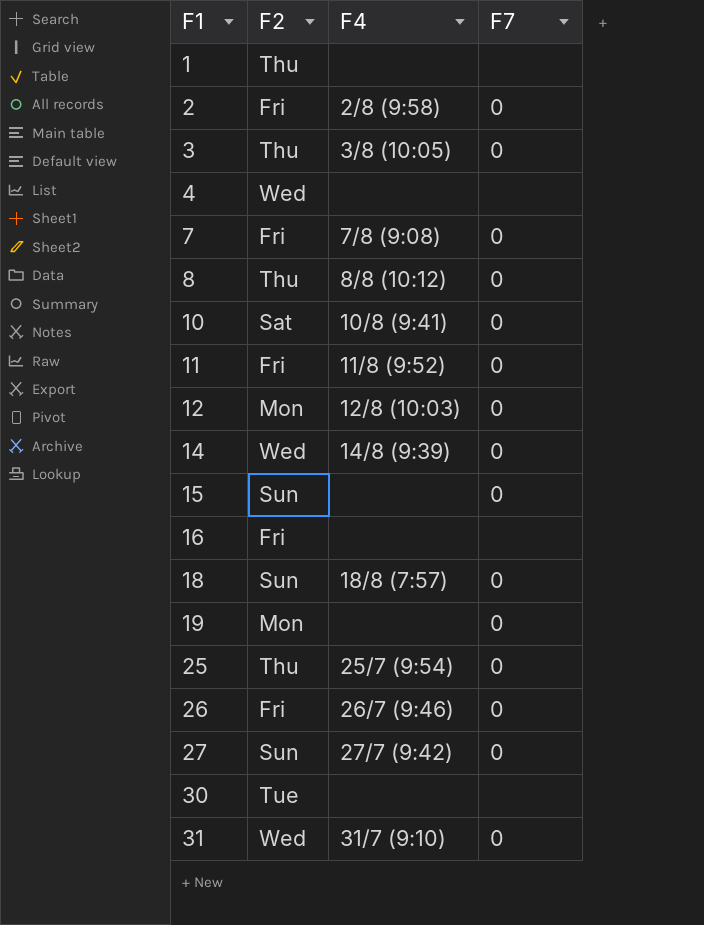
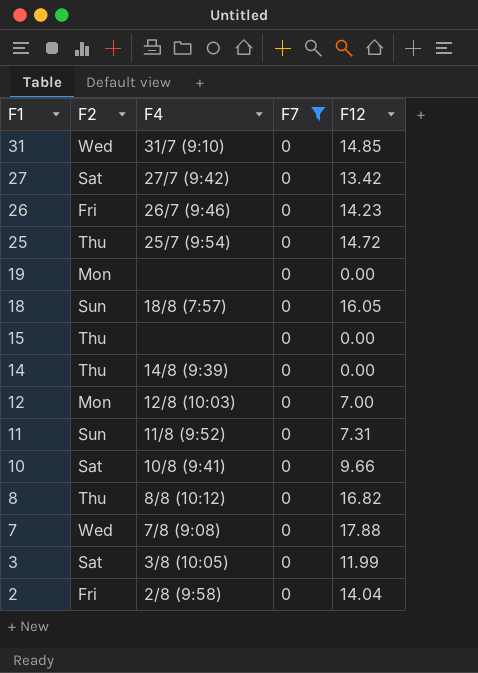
filter: none -> F7 = 0
row order: F1 ascending -> F1 descending
column F12 | position: none -> 5
27 | F2: Sun -> Sat
15 | F2: Sun -> Thu
14 | F2: Wed -> Thu
11 | F2: Fri -> Sun
7 | F2: Fri -> Wed
3 | F2: Thu -> Sat

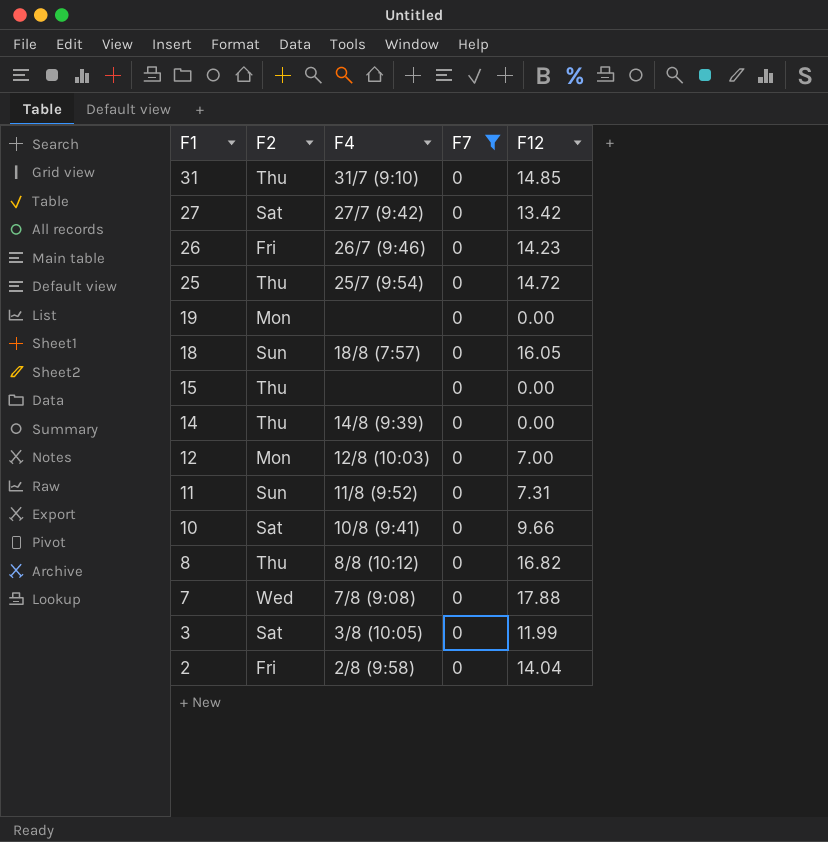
31 | F2: Wed -> Thu

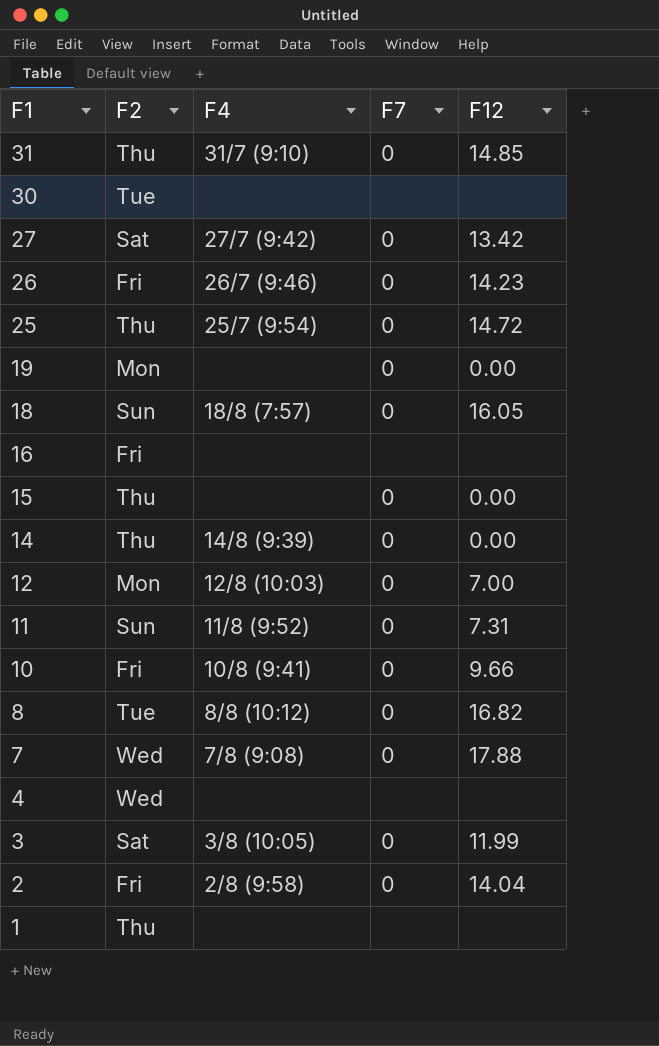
filter: F7 = 0 -> none
10 | F2: Sat -> Fri
8 | F2: Thu -> Tue

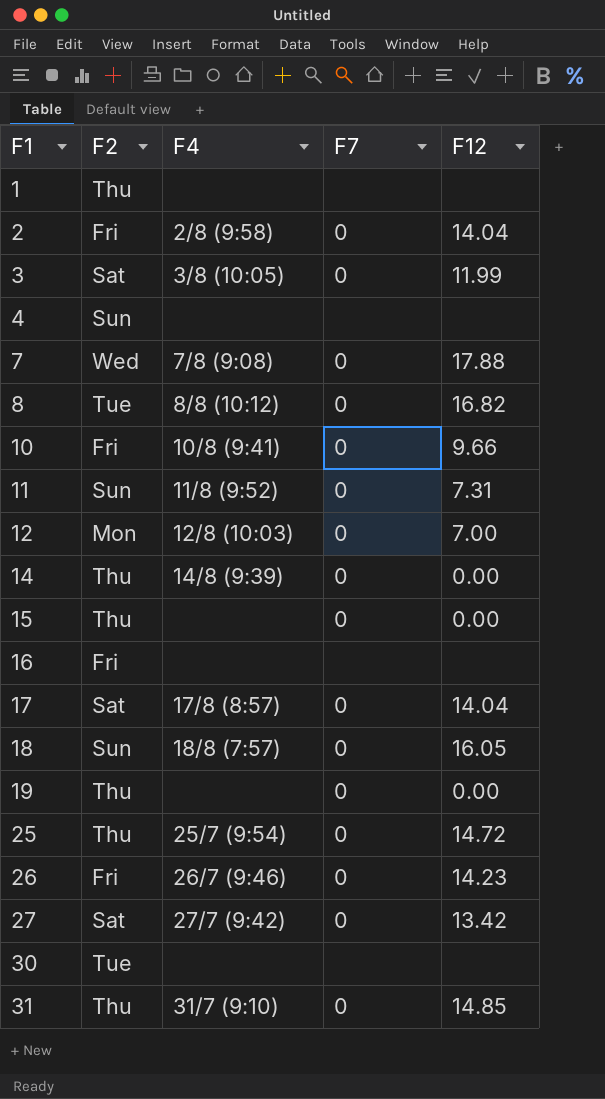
row order: F1 descending -> F1 ascending
4 | F2: Wed -> Sun
row 17: none -> Sat | 17/8 (8:57) | 0 | 14.04
19 | F2: Mon -> Thu

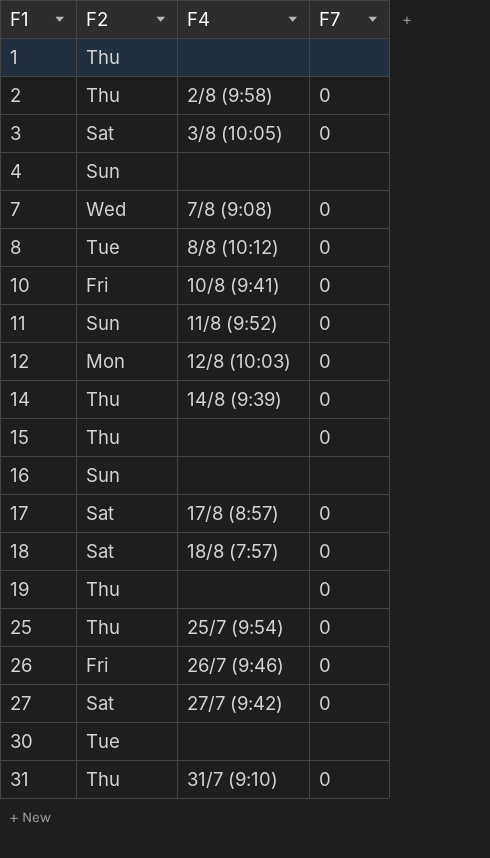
column F12 | position: 5 -> none
2 | F2: Fri -> Thu
16 | F2: Fri -> Sun
18 | F2: Sun -> Sat

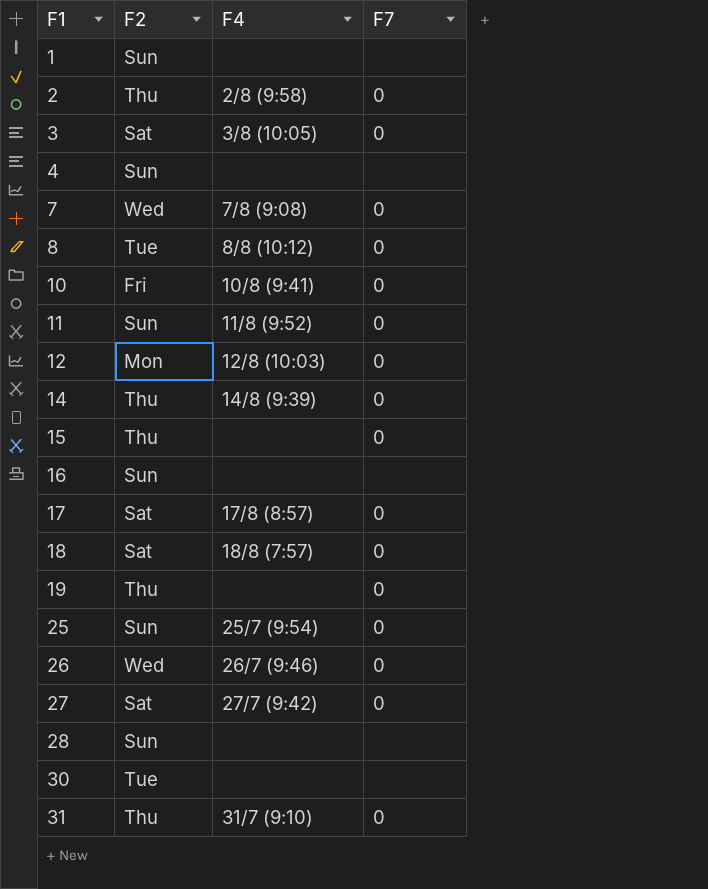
1 | F2: Thu -> Sun
25 | F2: Thu -> Sun
26 | F2: Fri -> Wed
row 28: none -> Sun | none | none

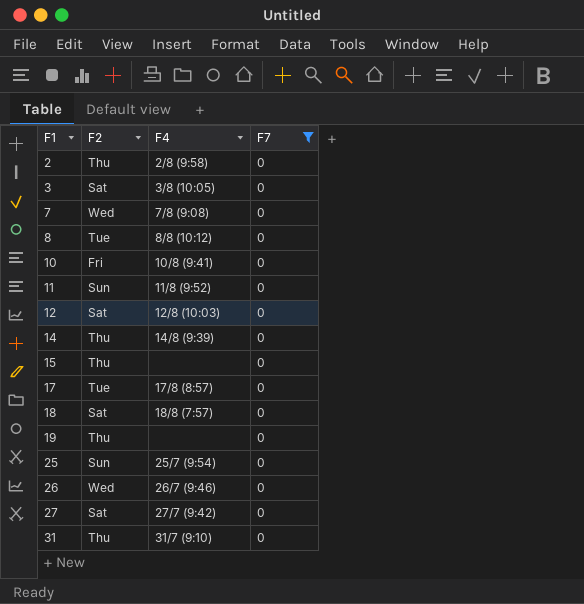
filter: none -> F7 = 0
12 | F2: Mon -> Sat
17 | F2: Sat -> Tue

